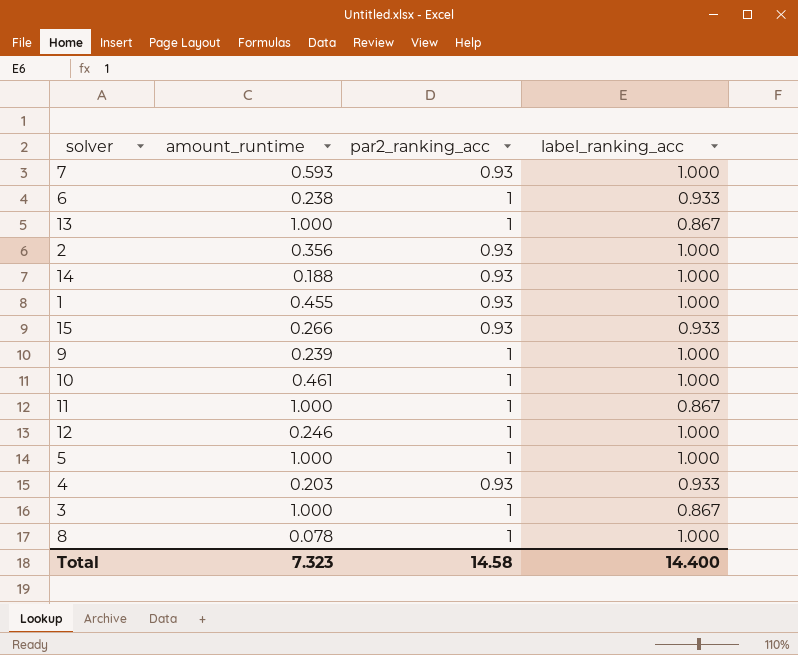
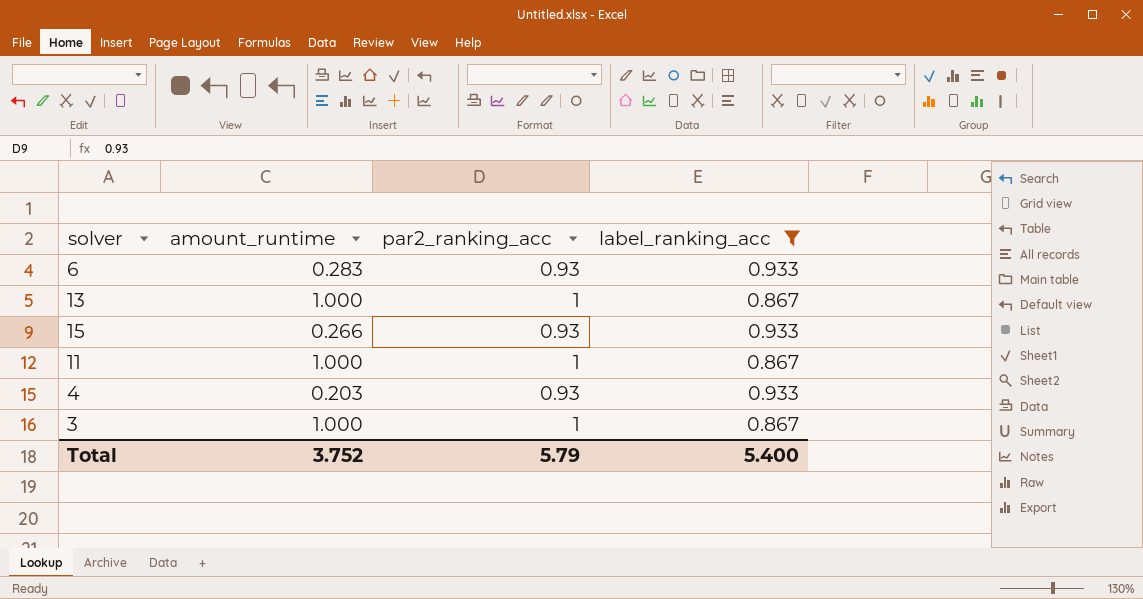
filter: none -> label_ranking_acc != 1.000
6 | amount_runtime: 0.238 -> 0.283
6 | par2_ranking_acc: 1 -> 0.93
Total | amount_runtime: 7.323 -> 3.752
Total | par2_ranking_acc: 14.58 -> 5.79
Total | label_ranking_acc: 14.400 -> 5.400

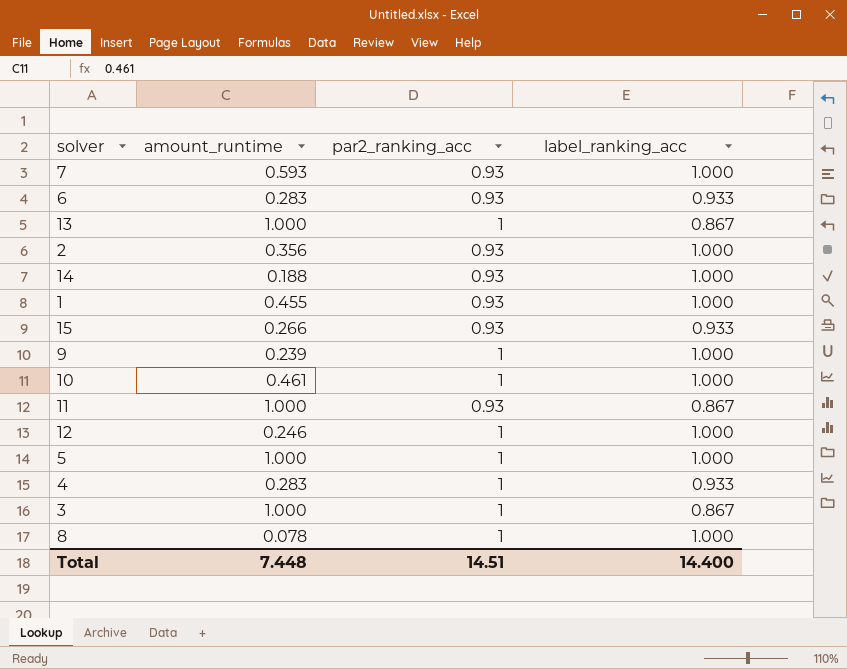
filter: label_ranking_acc != 1.000 -> none
11 | par2_ranking_acc: 1 -> 0.93
4 | amount_runtime: 0.203 -> 0.283
4 | par2_ranking_acc: 0.93 -> 1
Total | amount_runtime: 3.752 -> 7.448
Total | par2_ranking_acc: 5.79 -> 14.51
Total | label_ranking_acc: 5.400 -> 14.400

